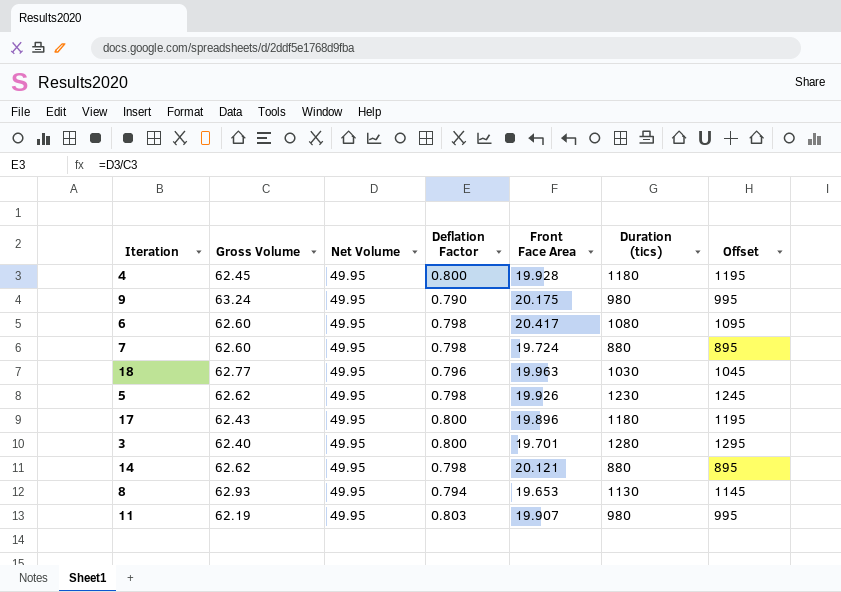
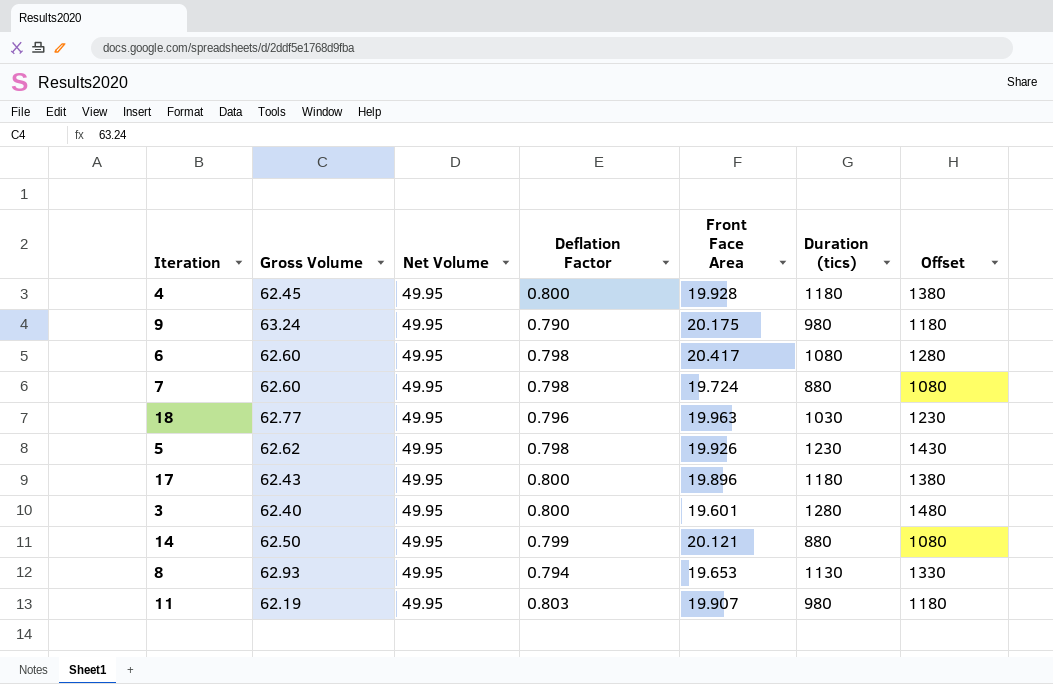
column Offset | formula: [Duration (tics)] + 15 -> [Duration (tics)] + 200
3 | Front Face Area: 19.701 -> 19.601
14 | Gross Volume: 62.62 -> 62.50
14 | Deflation Factor: 0.798 -> 0.799

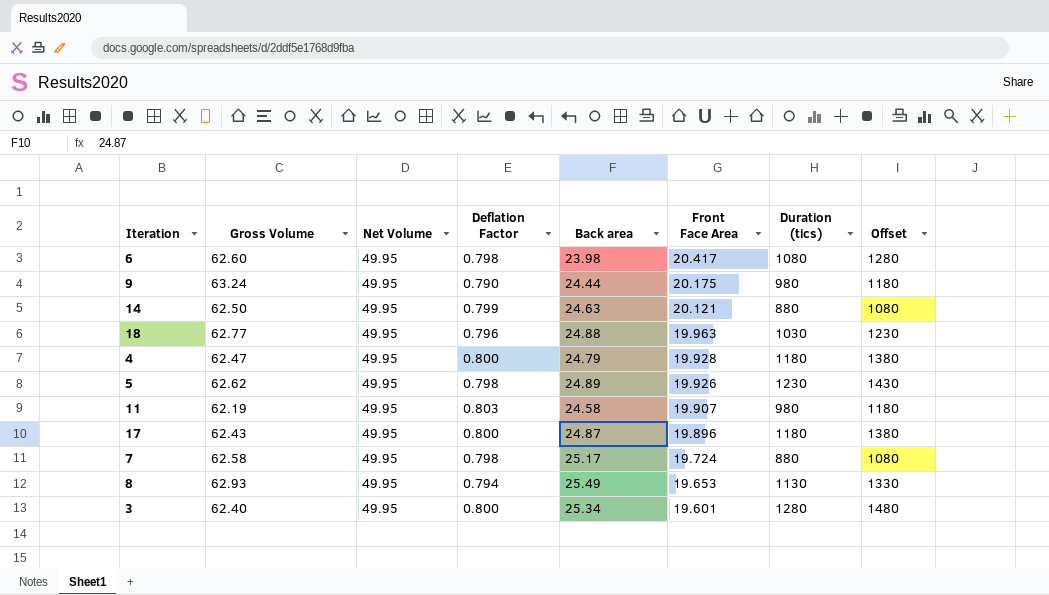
row order: none -> Front Face Area descending
column Back area | position: none -> 5
4 | Gross Volume: 62.45 -> 62.47
7 | Gross Volume: 62.60 -> 62.58

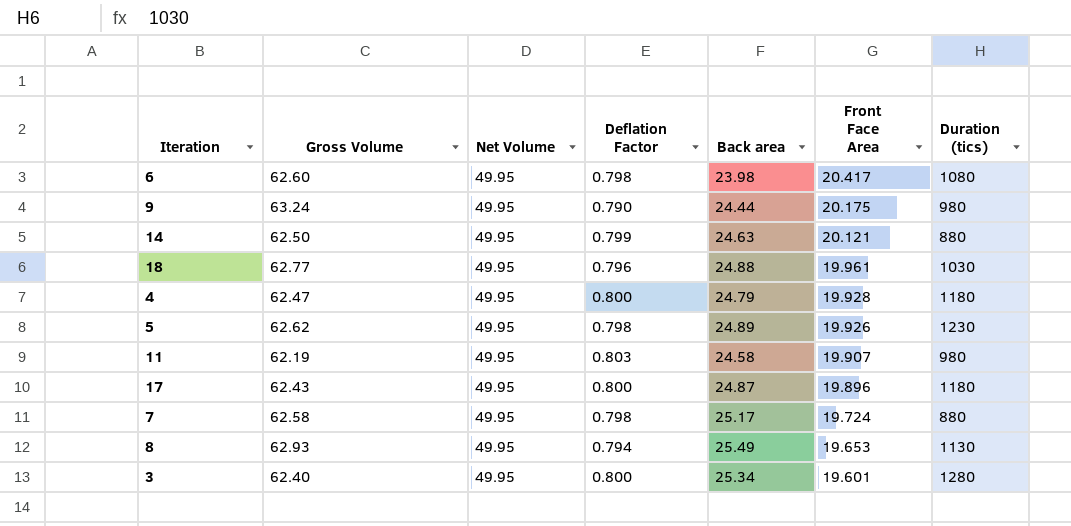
column Offset | formula: [Duration (tics)] + 200 -> none
18 | Front Face Area: 19.963 -> 19.961

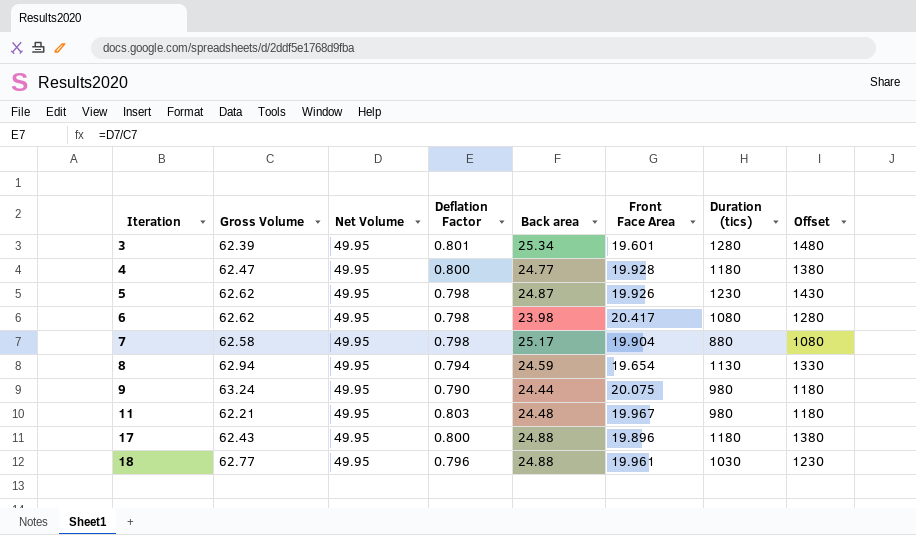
row order: Front Face Area descending -> Iteration ascending
column Offset | formula: none -> [Duration (tics)] + 200
row 14: 62.50 | 49.95 | 0.799 | 24.63 | 20.121 | 880 -> none
3 | Gross Volume: 62.40 -> 62.39
3 | Deflation Factor: 0.800 -> 0.801
4 | Back area: 24.79 -> 24.77
5 | Back area: 24.89 -> 24.87
6 | Gross Volume: 62.60 -> 62.62
7 | Front Face Area: 19.724 -> 19.904
8 | Gross Volume: 62.93 -> 62.94
8 | Back area: 25.49 -> 24.59
8 | Front Face Area: 19.653 -> 19.654
9 | Front Face Area: 20.175 -> 20.075
11 | Gross Volume: 62.19 -> 62.21
11 | Back area: 24.58 -> 24.48
11 | Front Face Area: 19.907 -> 19.967
17 | Back area: 24.87 -> 24.88

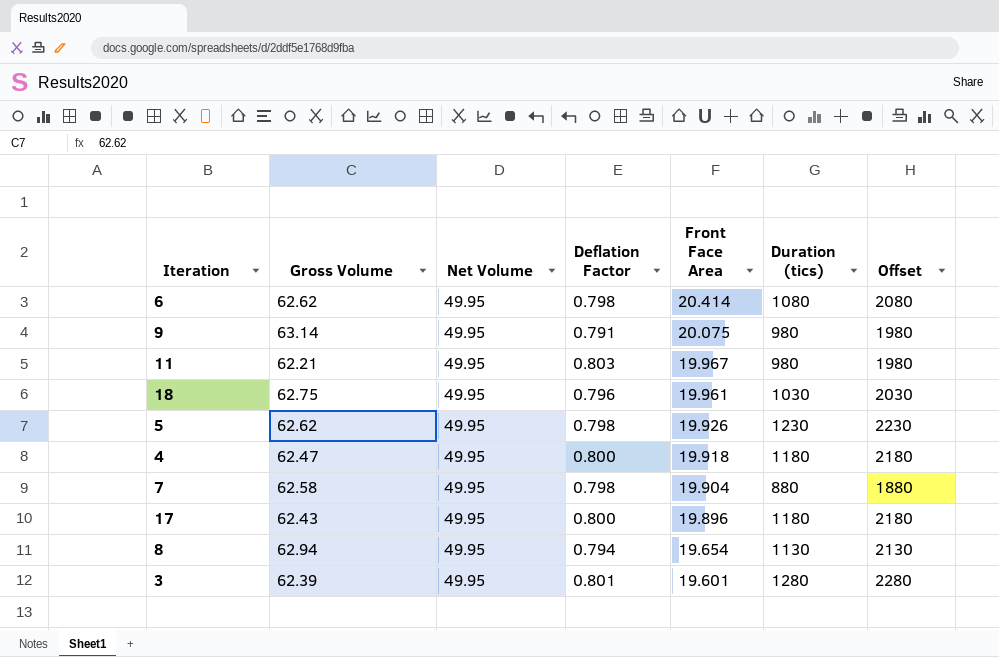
row order: Iteration ascending -> Front Face Area descending
column Back area | position: 5 -> none
column Offset | formula: [Duration (tics)] + 200 -> [Duration (tics)] + 1000
6 | Front Face Area: 20.417 -> 20.414
9 | Gross Volume: 63.24 -> 63.14
9 | Deflation Factor: 0.790 -> 0.791
18 | Gross Volume: 62.77 -> 62.75
4 | Front Face Area: 19.928 -> 19.918

